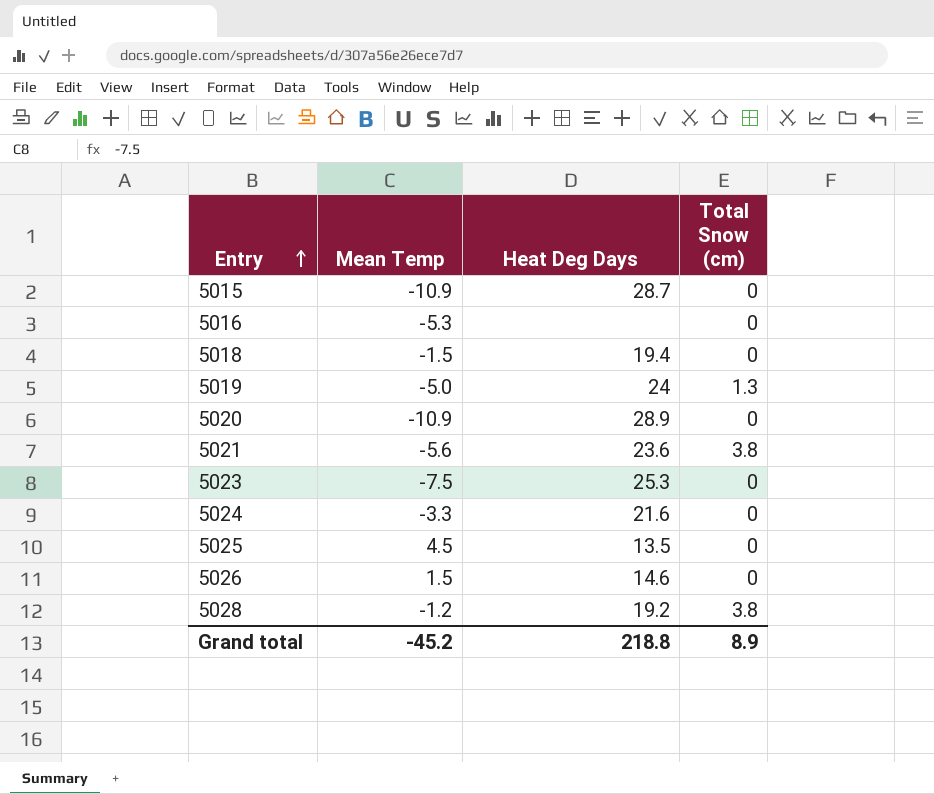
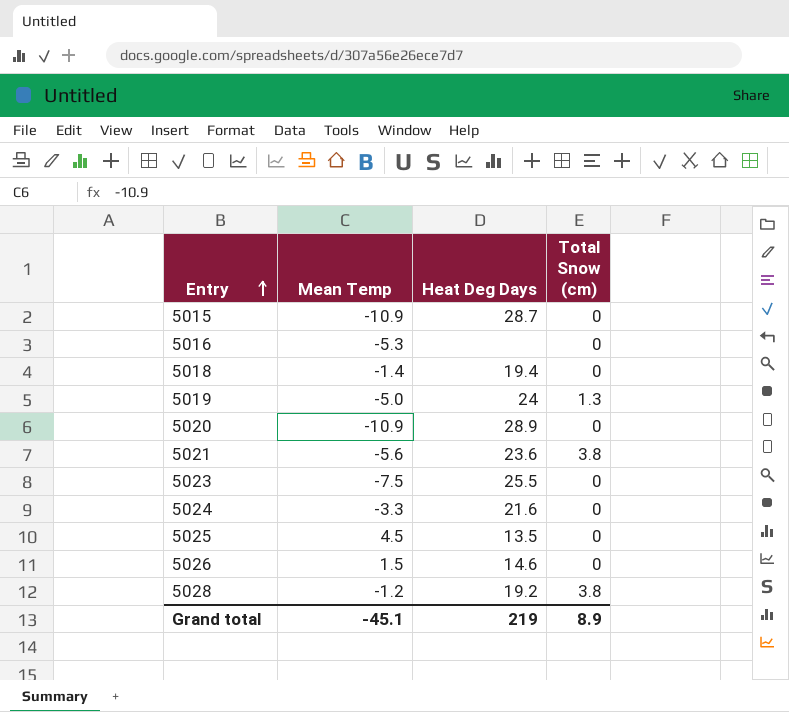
5018 | Mean Temp: -1.5 -> -1.4
5023 | Heat Deg Days: 25.3 -> 25.5
Grand total | Mean Temp: -45.2 -> -45.1
Grand total | Heat Deg Days: 218.8 -> 219

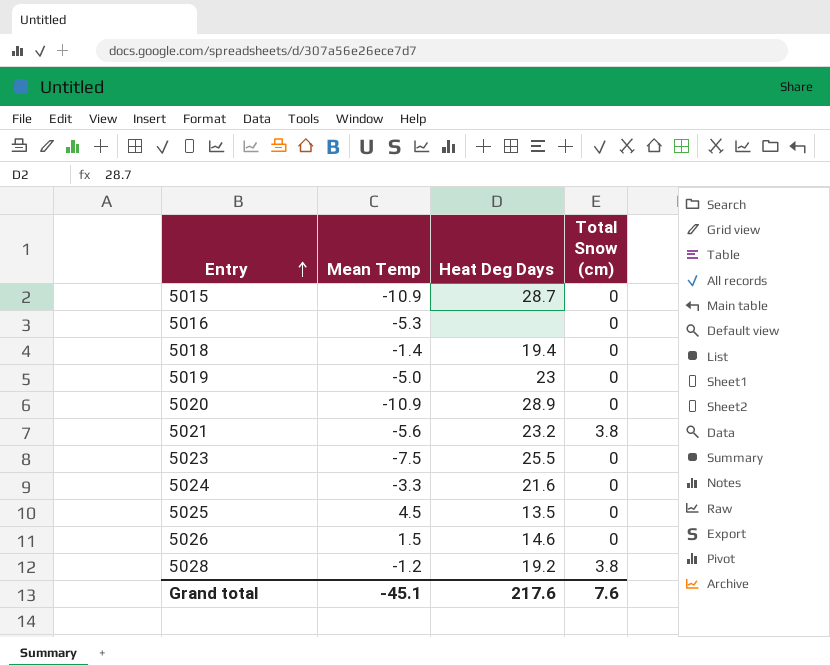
5019 | Heat Deg Days: 24 -> 23
5019 | Total Snow (cm): 1.3 -> 0
5021 | Heat Deg Days: 23.6 -> 23.2
Grand total | Heat Deg Days: 219 -> 217.6
Grand total | Total Snow (cm): 8.9 -> 7.6

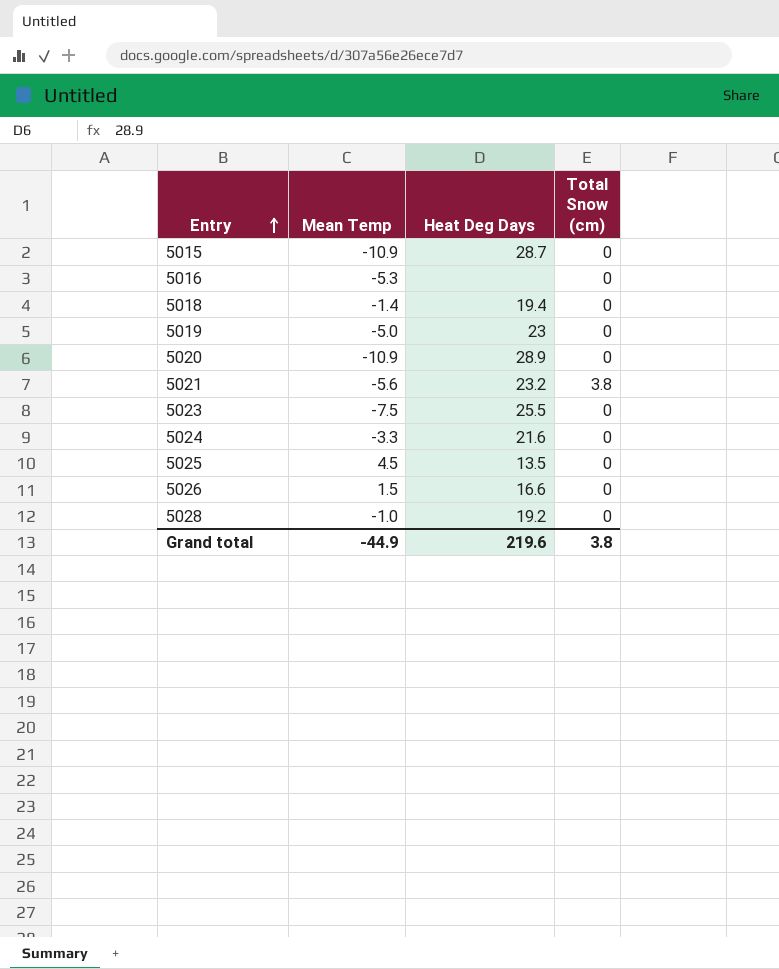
5026 | Heat Deg Days: 14.6 -> 16.6
5028 | Mean Temp: -1.2 -> -1.0
5028 | Total Snow (cm): 3.8 -> 0
Grand total | Mean Temp: -45.1 -> -44.9
Grand total | Heat Deg Days: 217.6 -> 219.6
Grand total | Total Snow (cm): 7.6 -> 3.8

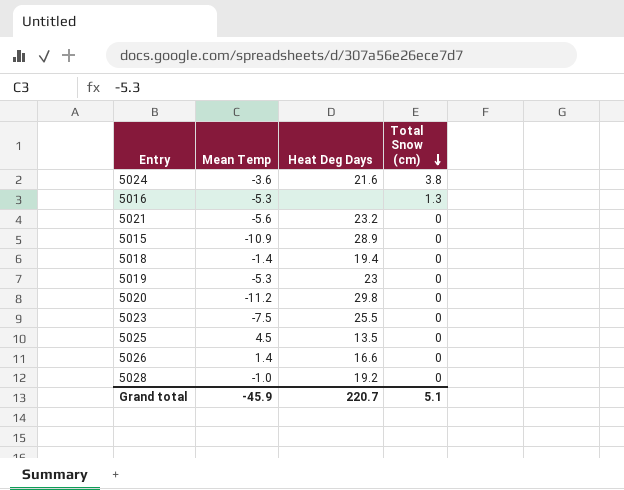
row order: Entry ascending -> Total Snow (cm) descending
5024 | Mean Temp: -3.3 -> -3.6
5024 | Total Snow (cm): 0 -> 3.8
5016 | Total Snow (cm): 0 -> 1.3
5021 | Total Snow (cm): 3.8 -> 0
5015 | Heat Deg Days: 28.7 -> 28.9
5019 | Mean Temp: -5.0 -> -5.3
5020 | Mean Temp: -10.9 -> -11.2
5020 | Heat Deg Days: 28.9 -> 29.8
5026 | Mean Temp: 1.5 -> 1.4
Grand total | Mean Temp: -44.9 -> -45.9
Grand total | Heat Deg Days: 219.6 -> 220.7
Grand total | Total Snow (cm): 3.8 -> 5.1

